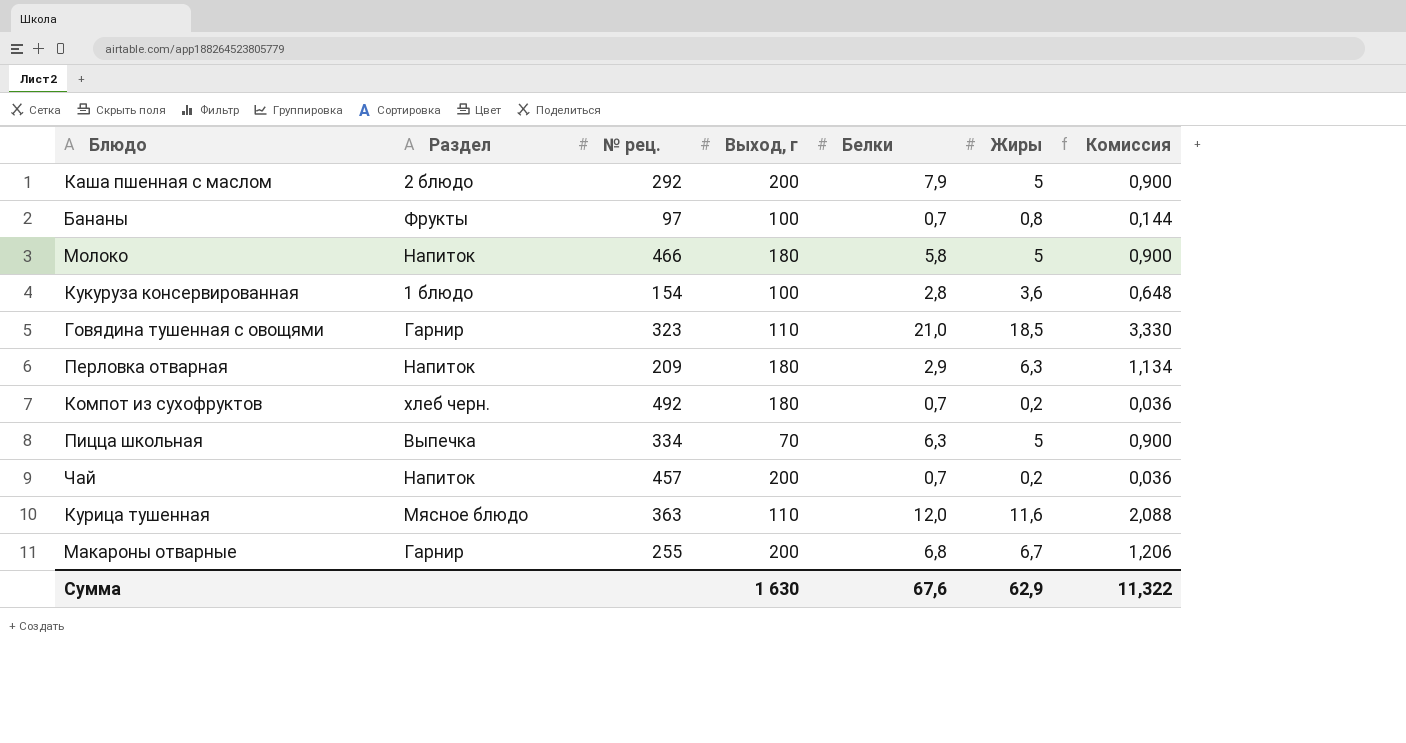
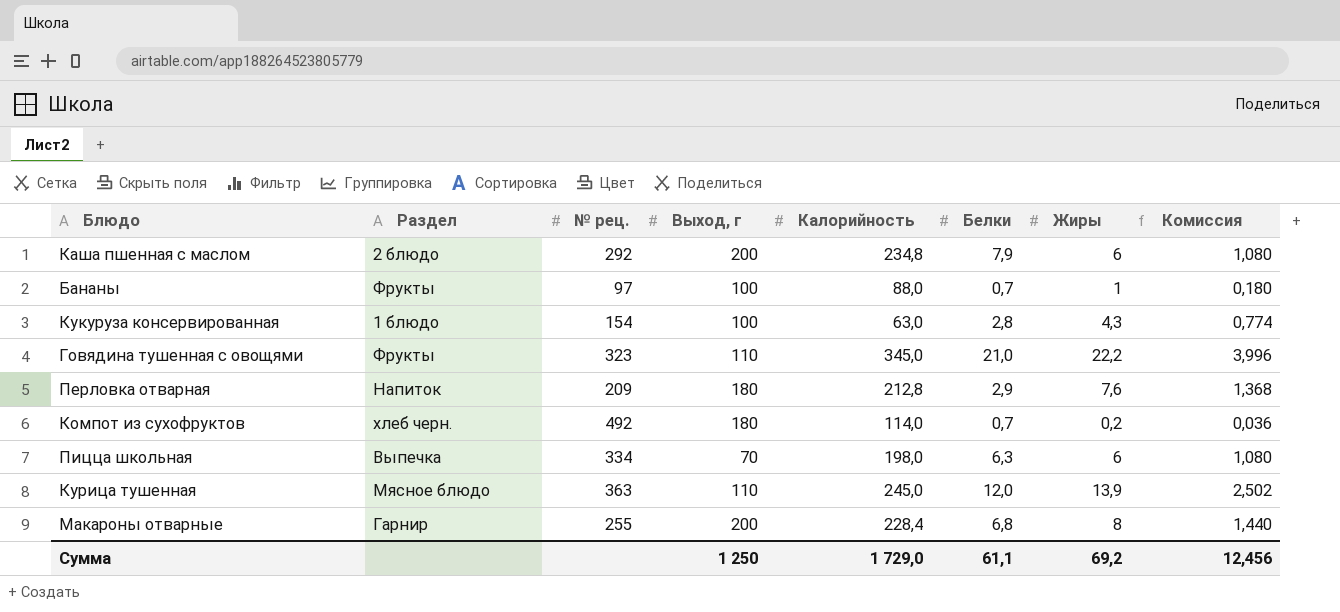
column Калорийность | position: none -> 5
row Молоко: Напиток | 466 | 180 | 5,8 | 5 | 0,900 -> none
row Чай: Напиток | 457 | 200 | 0,7 | 0,2 | 0,036 -> none
Каша пшенная с маслом | Жиры: 5 -> 6
Каша пшенная с маслом | Комиссия: 0,900 -> 1,080
Бананы | Жиры: 0,8 -> 1
Бананы | Комиссия: 0,144 -> 0,180
Кукуруза консервированная | Жиры: 3,6 -> 4,3
Кукуруза консервированная | Комиссия: 0,648 -> 0,774
Говядина тушенная с овощями | Раздел: Гарнир -> Фрукты
Говядина тушенная с овощями | Жиры: 18,5 -> 22,2
Говядина тушенная с овощями | Комиссия: 3,330 -> 3,996
Перловка отварная | Жиры: 6,3 -> 7,6
Перловка отварная | Комиссия: 1,134 -> 1,368
Пицца школьная | Жиры: 5 -> 6
Пицца школьная | Комиссия: 0,900 -> 1,080
Курица тушенная | Жиры: 11,6 -> 13,9
Курица тушенная | Комиссия: 2,088 -> 2,502
Макароны отварные | Жиры: 6,7 -> 8
Макароны отварные | Комиссия: 1,206 -> 1,440
Сумма | Выход, г: 1 630 -> 1 250
Сумма | Белки: 67,6 -> 61,1
Сумма | Жиры: 62,9 -> 69,2
Сумма | Комиссия: 11,322 -> 12,456

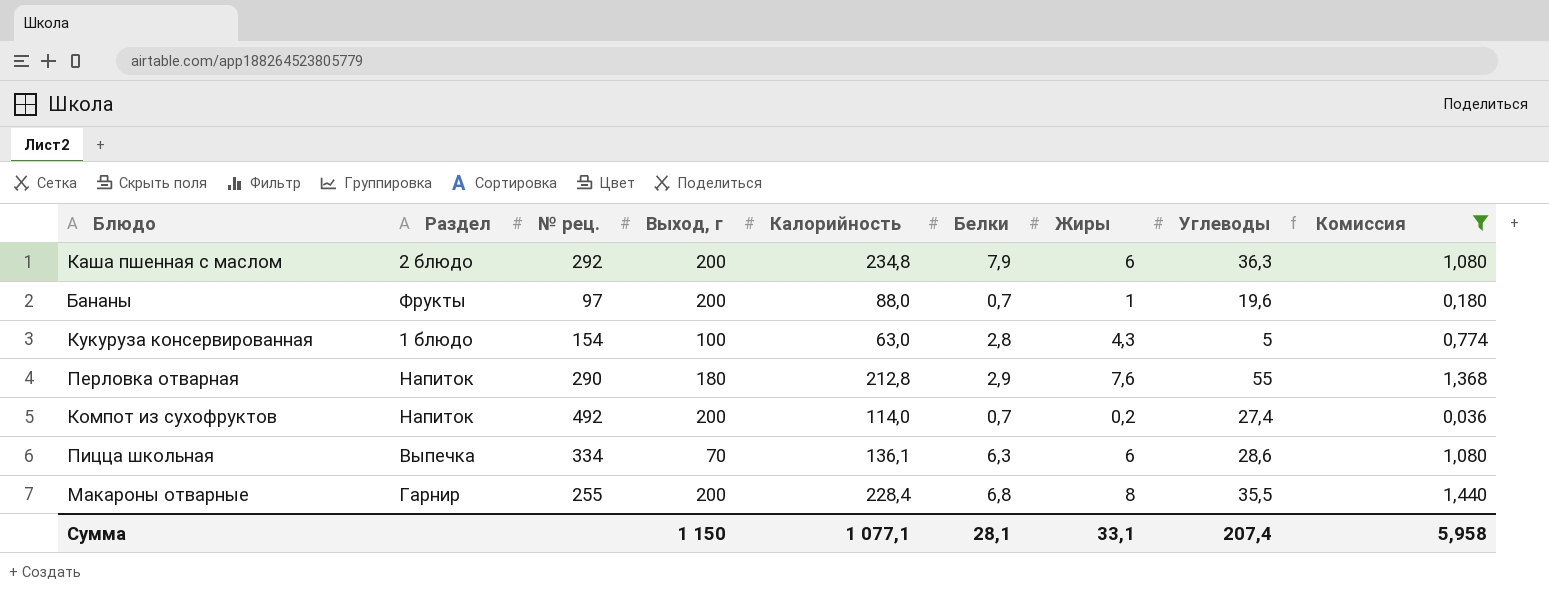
filter: none -> Комиссия <= 1,440
column Углеводы | position: none -> 8
Бананы | Выход, г: 100 -> 200
Перловка отварная | № рец.: 209 -> 290
Компот из сухофруктов | Раздел: хлеб черн. -> Напиток
Компот из сухофруктов | Выход, г: 180 -> 200
Пицца школьная | Калорийность: 198,0 -> 136,1
Сумма | Выход, г: 1 250 -> 1 150
Сумма | Калорийность: 1 729,0 -> 1 077,1
Сумма | Белки: 61,1 -> 28,1
Сумма | Жиры: 69,2 -> 33,1
Сумма | Комиссия: 12,456 -> 5,958

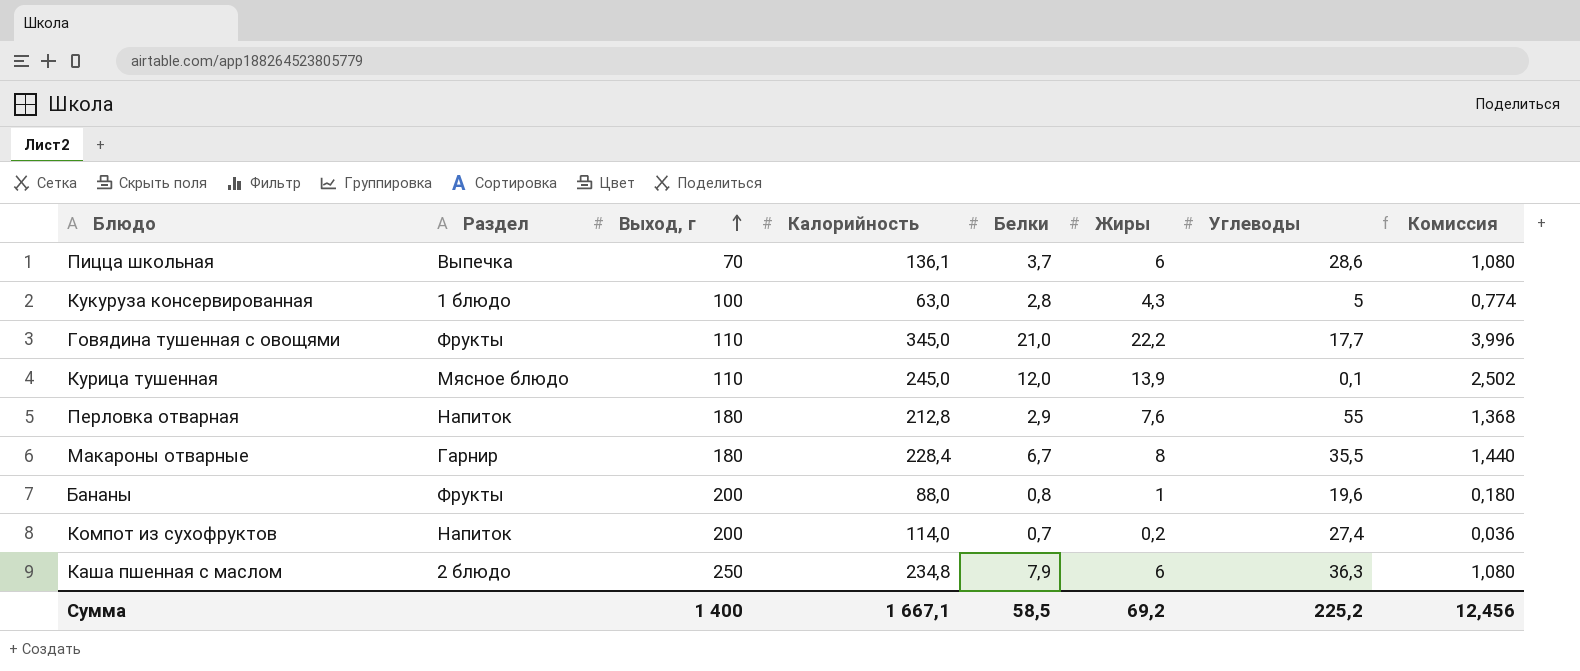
filter: Комиссия <= 1,440 -> none
row order: none -> Выход, г ascending
column № рец. | position: 3 -> none
Пицца школьная | Белки: 6,3 -> 3,7
Макароны отварные | Выход, г: 200 -> 180
Макароны отварные | Белки: 6,8 -> 6,7
Бананы | Белки: 0,7 -> 0,8
Каша пшенная с маслом | Выход, г: 200 -> 250
Сумма | Выход, г: 1 150 -> 1 400
Сумма | Калорийность: 1 077,1 -> 1 667,1
Сумма | Белки: 28,1 -> 58,5
Сумма | Жиры: 33,1 -> 69,2
Сумма | Углеводы: 207,4 -> 225,2
Сумма | Комиссия: 5,958 -> 12,456

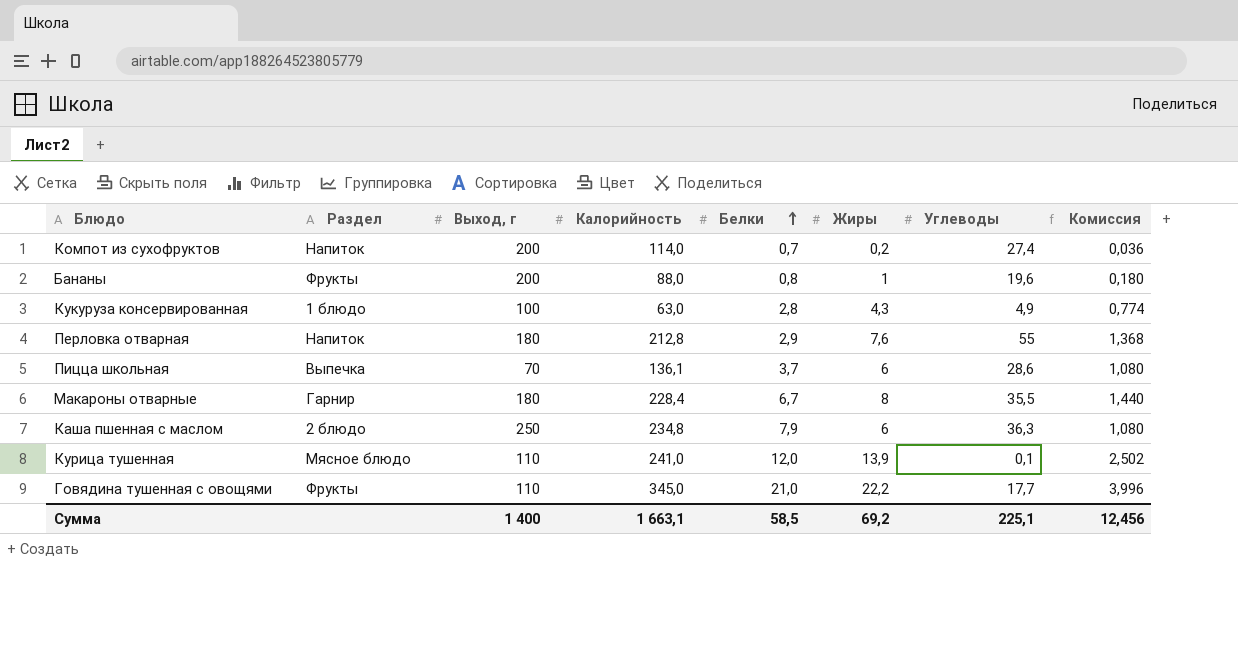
row order: Выход, г ascending -> Белки ascending
Кукуруза консервированная | Углеводы: 5 -> 4,9
Курица тушенная | Калорийность: 245,0 -> 241,0
Сумма | Калорийность: 1 667,1 -> 1 663,1
Сумма | Углеводы: 225,2 -> 225,1

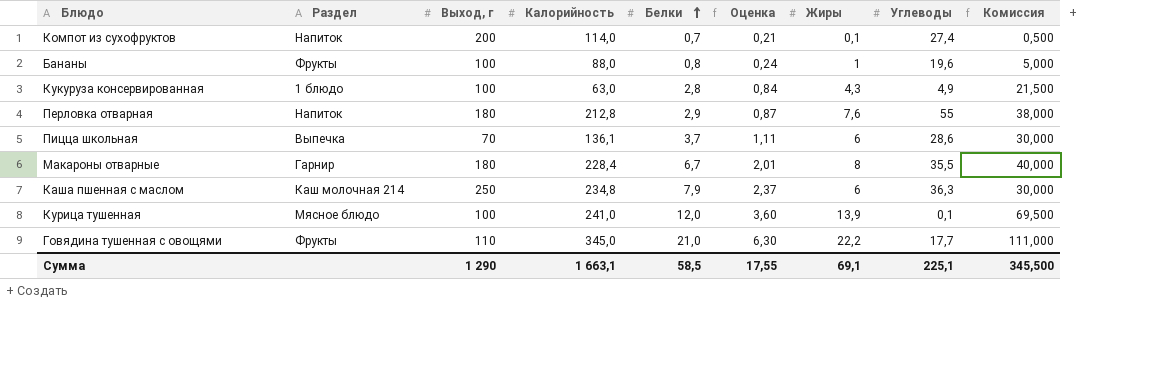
column Оценка | formula: none -> [Белки] * 0,3
column Комиссия | formula: [Жиры] * 0,18 -> [Жиры] * 5
Компот из сухофруктов | Жиры: 0,2 -> 0,1
Бананы | Выход, г: 200 -> 100
Каша пшенная с маслом | Раздел: 2 блюдо -> Каш молочная 214
Курица тушенная | Выход, г: 110 -> 100
Сумма | Выход, г: 1 400 -> 1 290
Сумма | Жиры: 69,2 -> 69,1
Сумма | Комиссия: 12,456 -> 345,500

